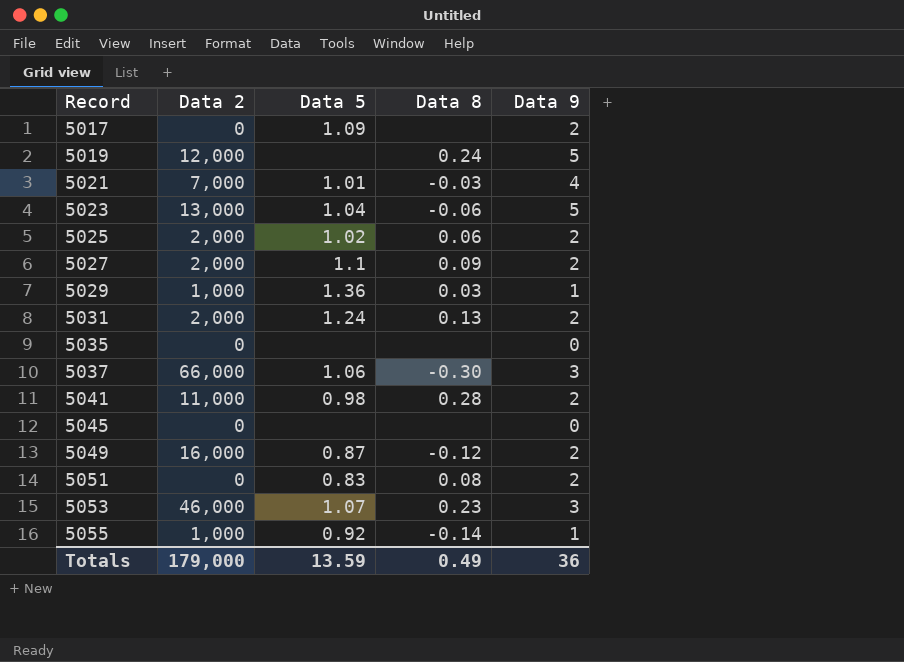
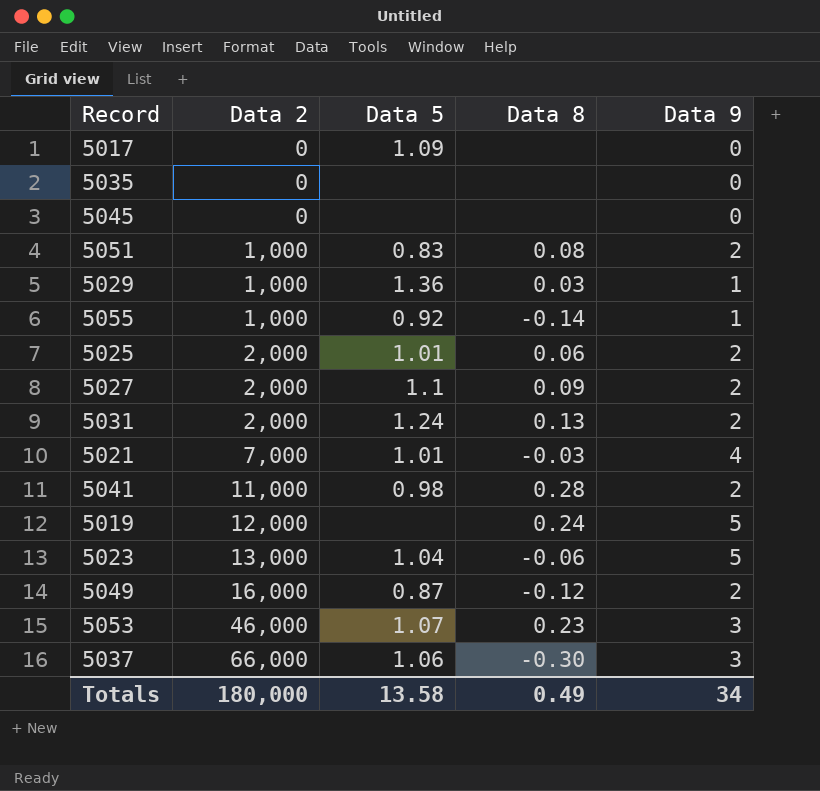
row order: Record ascending -> Data 2 ascending
5017 | Data 9: 2 -> 0
5051 | Data 2: 0 -> 1,000
5025 | Data 5: 1.02 -> 1.01
Totals | Data 2: 179,000 -> 180,000
Totals | Data 5: 13.59 -> 13.58
Totals | Data 9: 36 -> 34

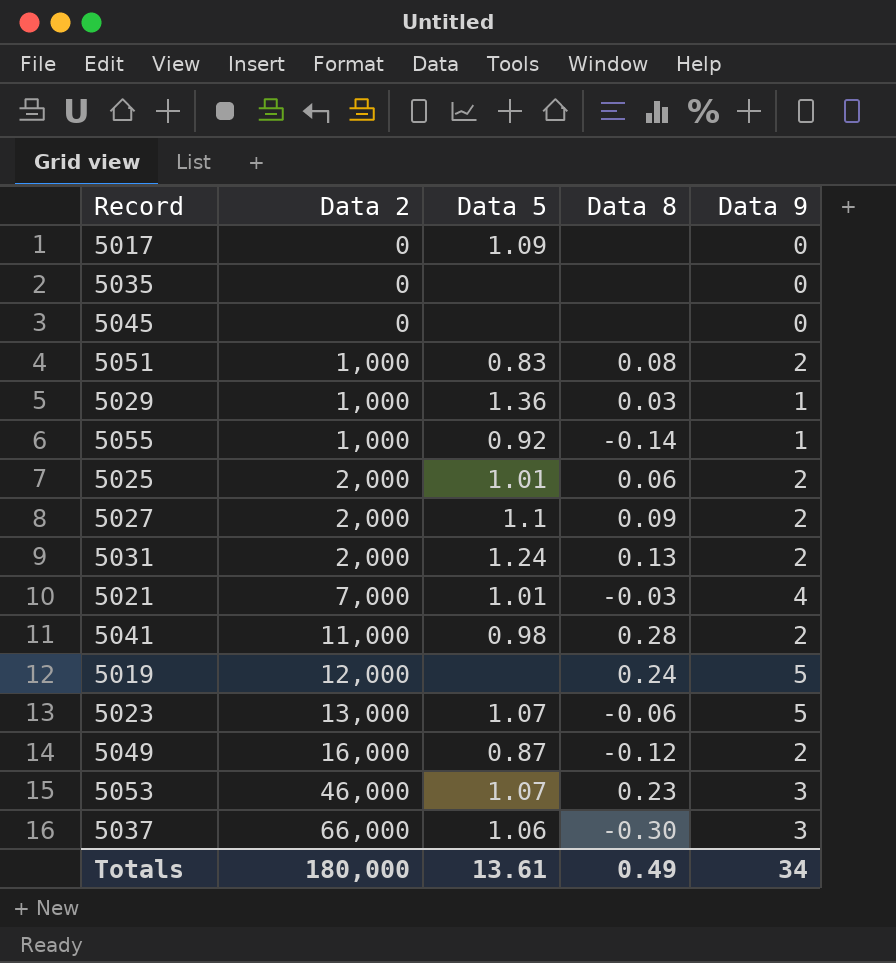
5023 | Data 5: 1.04 -> 1.07
Totals | Data 5: 13.58 -> 13.61

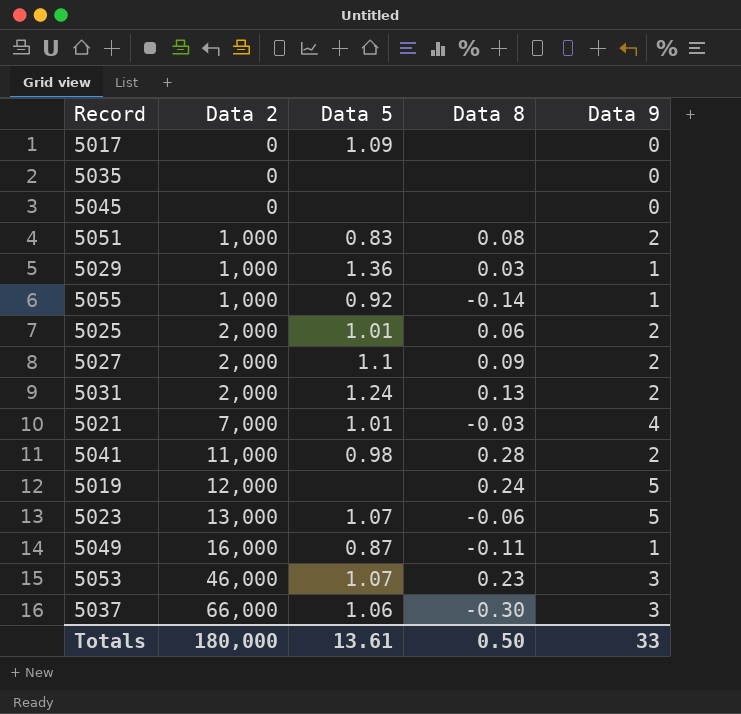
5049 | Data 8: -0.12 -> -0.11
5049 | Data 9: 2 -> 1
Totals | Data 8: 0.49 -> 0.50
Totals | Data 9: 34 -> 33

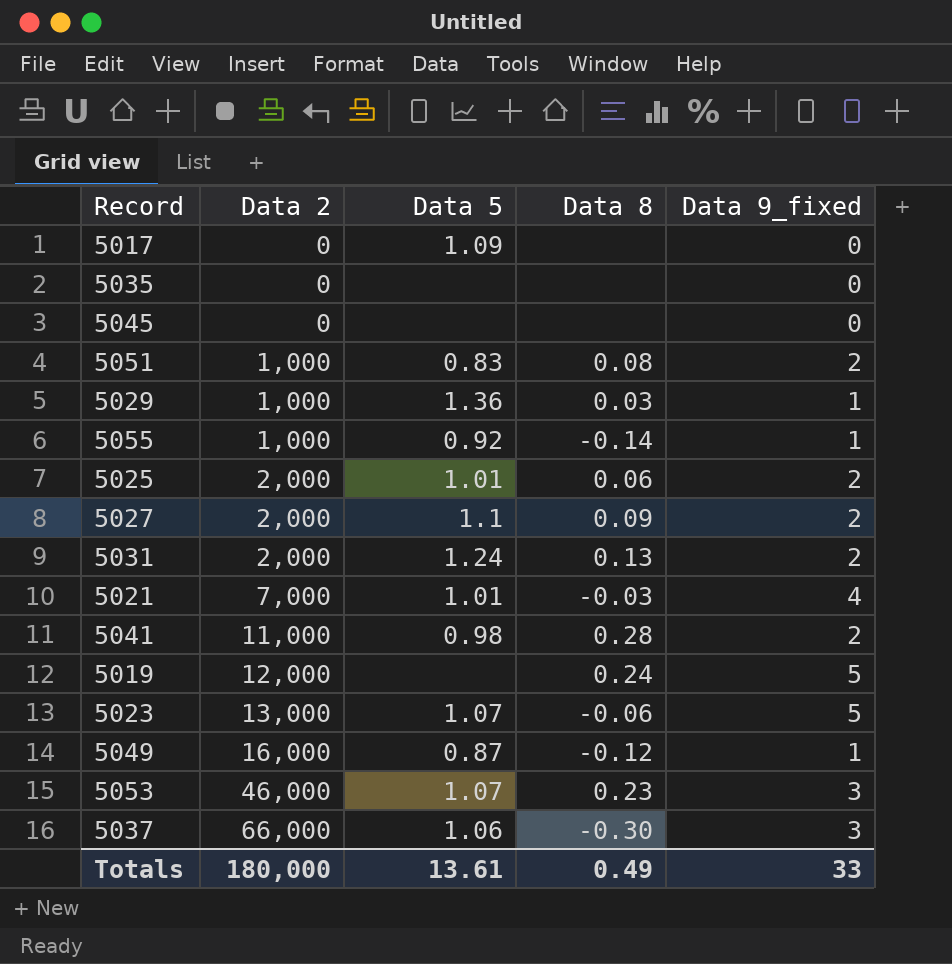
column name: Data 9 -> Data 9_fixed
5049 | Data 8: -0.11 -> -0.12
Totals | Data 8: 0.50 -> 0.49

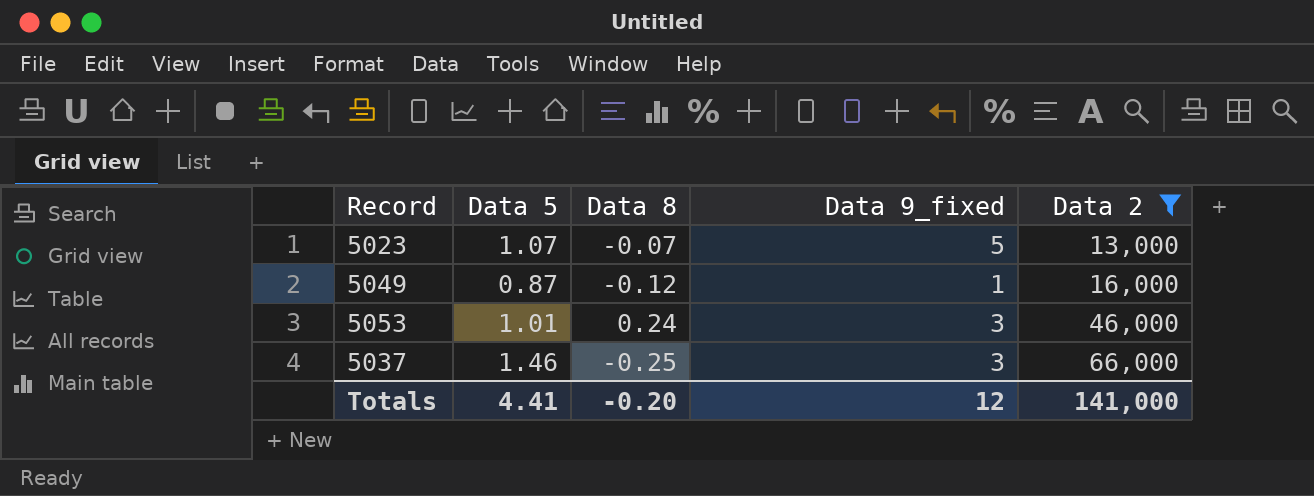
filter: none -> Data 2 >= 13,000
column Data 2 | position: 2 -> 5
5023 | Data 8: -0.06 -> -0.07
5053 | Data 5: 1.07 -> 1.01
5053 | Data 8: 0.23 -> 0.24
5037 | Data 5: 1.06 -> 1.46
5037 | Data 8: -0.30 -> -0.25
Totals | Data 5: 13.61 -> 4.41
Totals | Data 8: 0.49 -> -0.20
Totals | Data 9_fixed: 33 -> 12
Totals | Data 2: 180,000 -> 141,000

